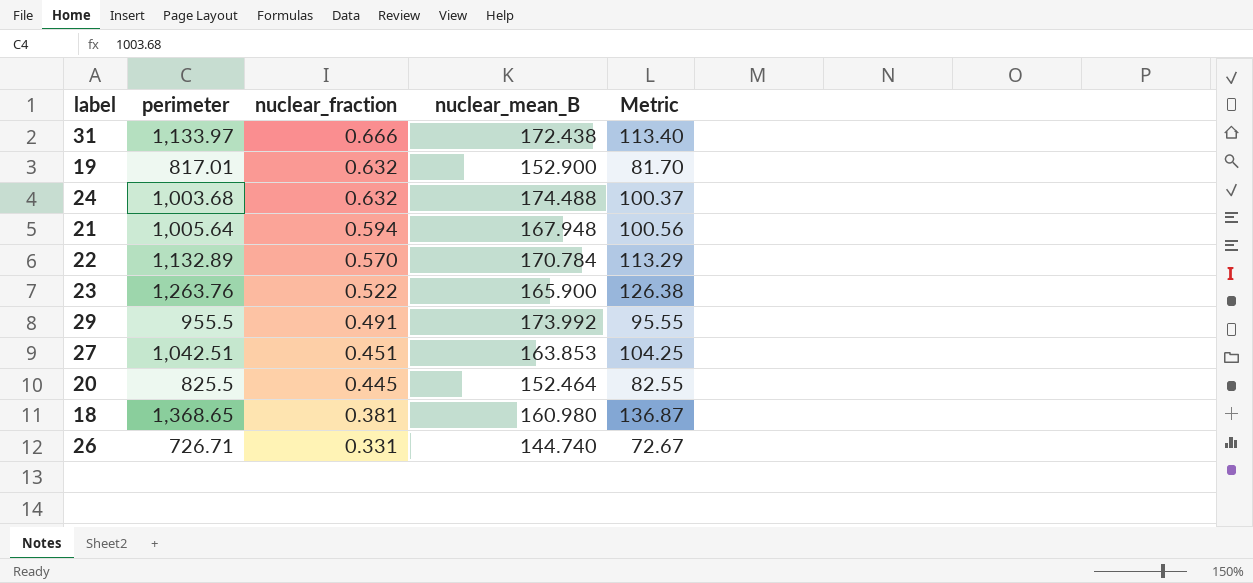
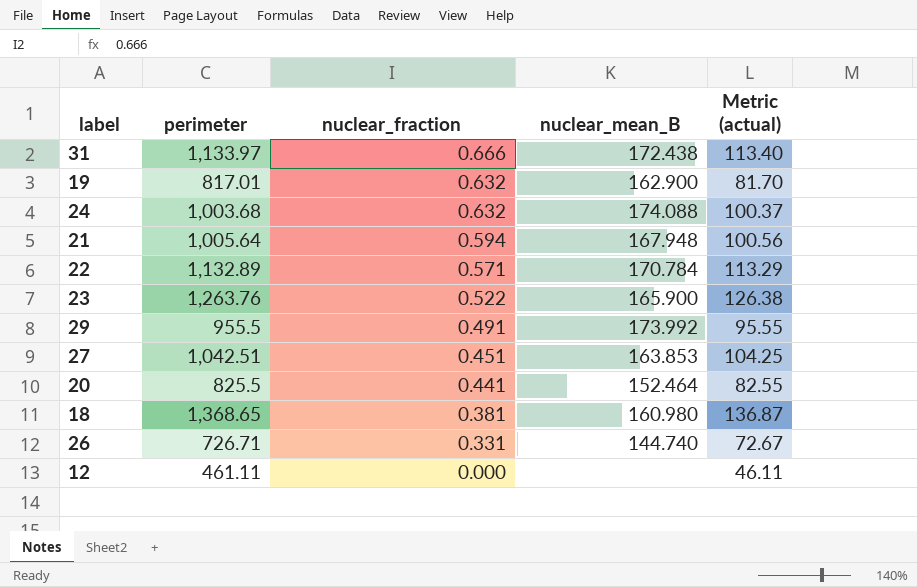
column name: Metric -> Metric (actual)
19 | nuclear_mean_B: 152.900 -> 162.900
24 | nuclear_mean_B: 174.488 -> 174.088
22 | nuclear_fraction: 0.570 -> 0.571
20 | nuclear_fraction: 0.445 -> 0.441
row 12: none -> 461.11 | 0.000 | none | 46.11

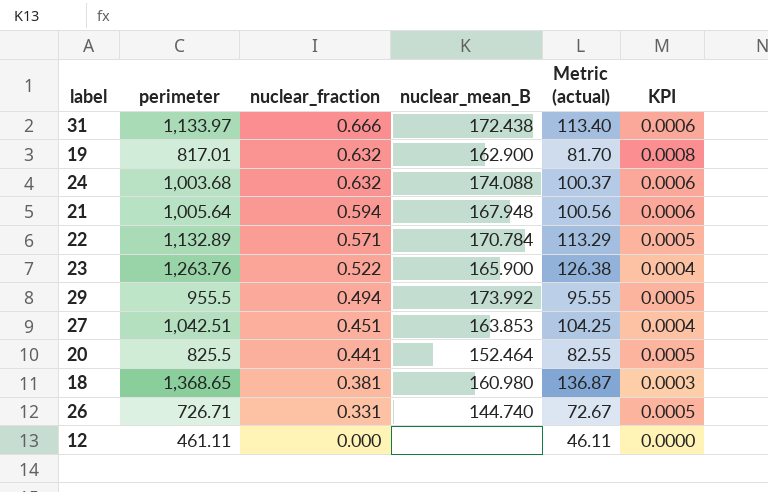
column KPI | formula: none -> [nuclear_fraction] / [perimeter]
29 | nuclear_fraction: 0.491 -> 0.494

